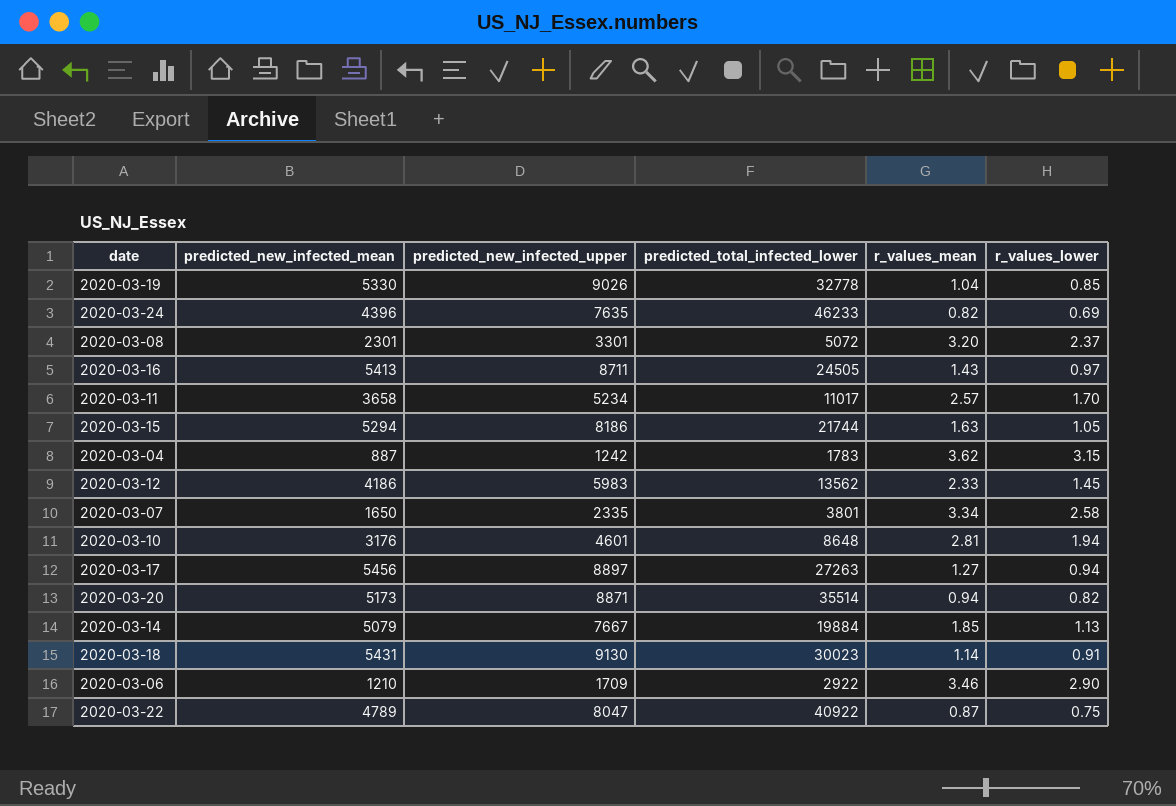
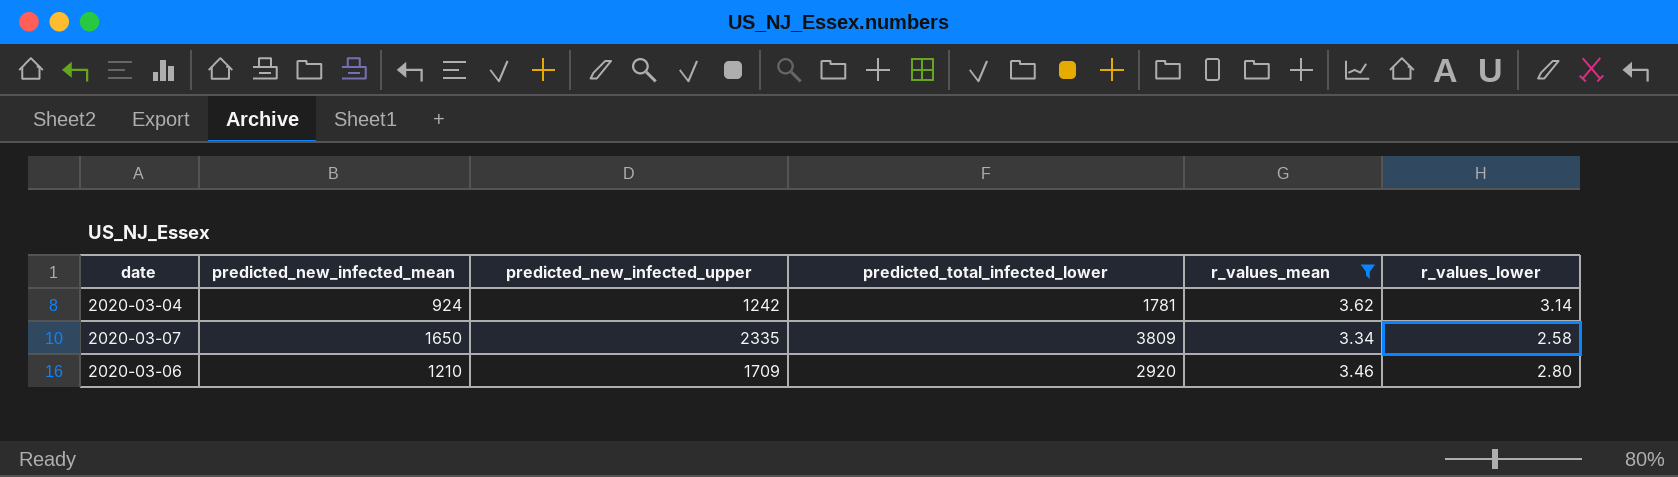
filter: none -> r_values_mean >= 3.34
2020-03-04 | predicted_new_infected_mean: 887 -> 924
2020-03-04 | predicted_total_infected_lower: 1783 -> 1781
2020-03-04 | r_values_lower: 3.15 -> 3.14
2020-03-07 | predicted_total_infected_lower: 3801 -> 3809
2020-03-06 | predicted_total_infected_lower: 2922 -> 2920
2020-03-06 | r_values_lower: 2.90 -> 2.80

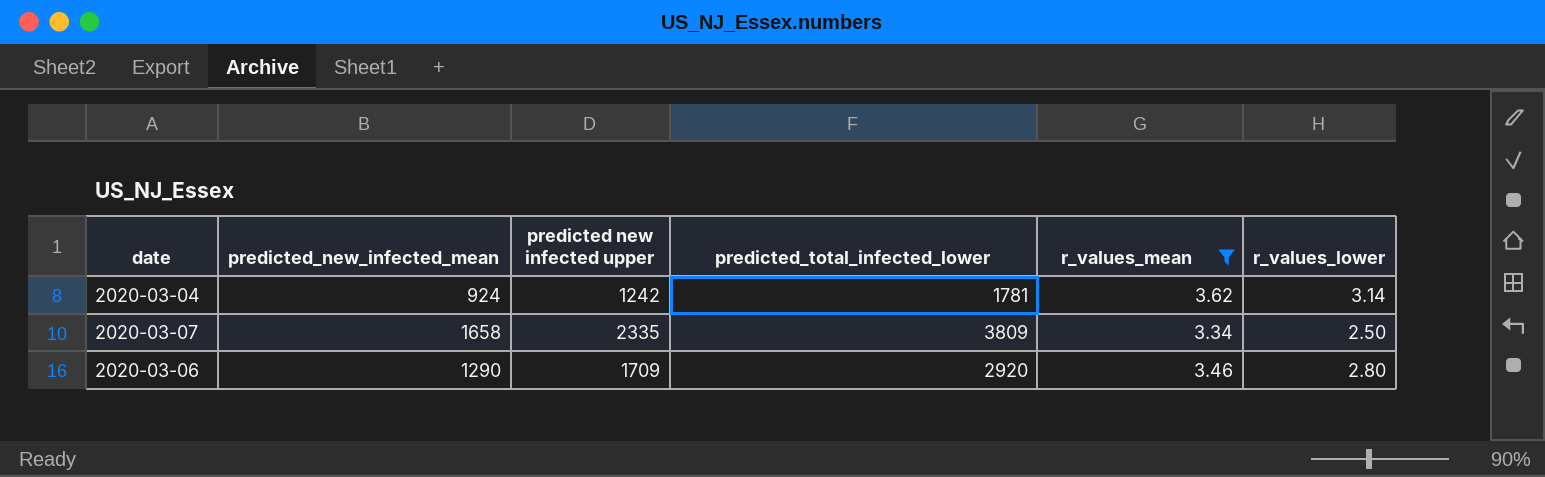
column name: predicted_new_infected_upper -> predicted new infected upper
2020-03-07 | predicted_new_infected_mean: 1650 -> 1658
2020-03-07 | r_values_lower: 2.58 -> 2.50
2020-03-06 | predicted_new_infected_mean: 1210 -> 1290

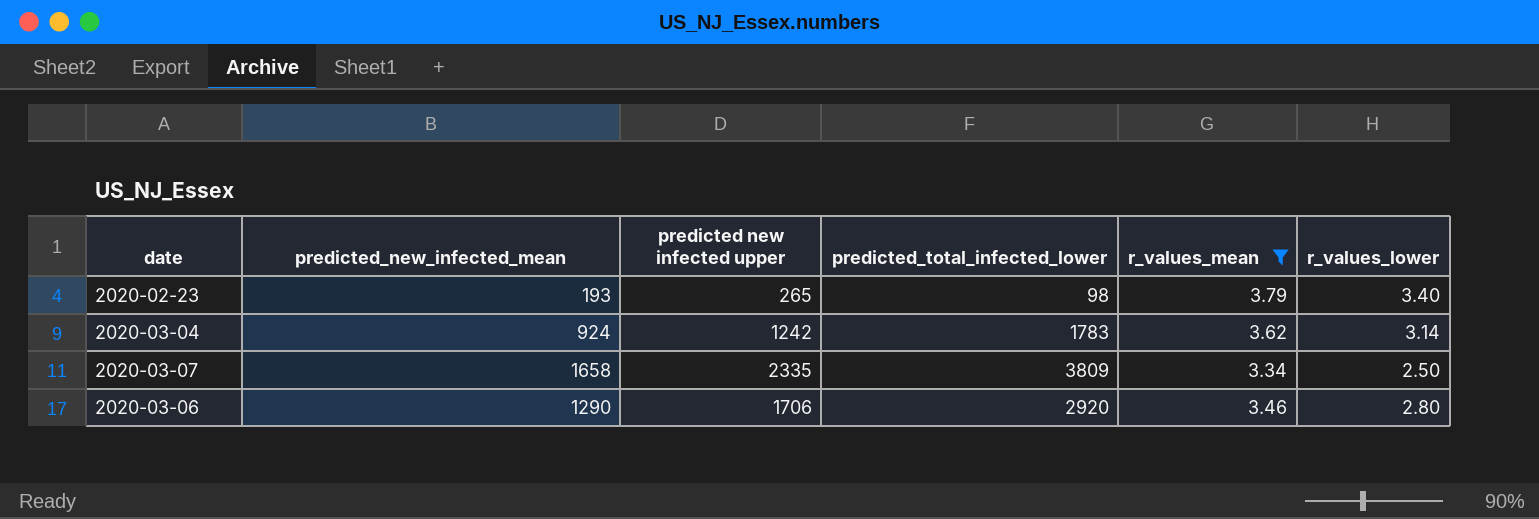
row 2020-02-23: none -> 193 | 265 | 98 | 3.79 | 3.40
2020-03-04 | predicted_total_infected_lower: 1781 -> 1783
2020-03-06 | predicted new infected upper: 1709 -> 1706

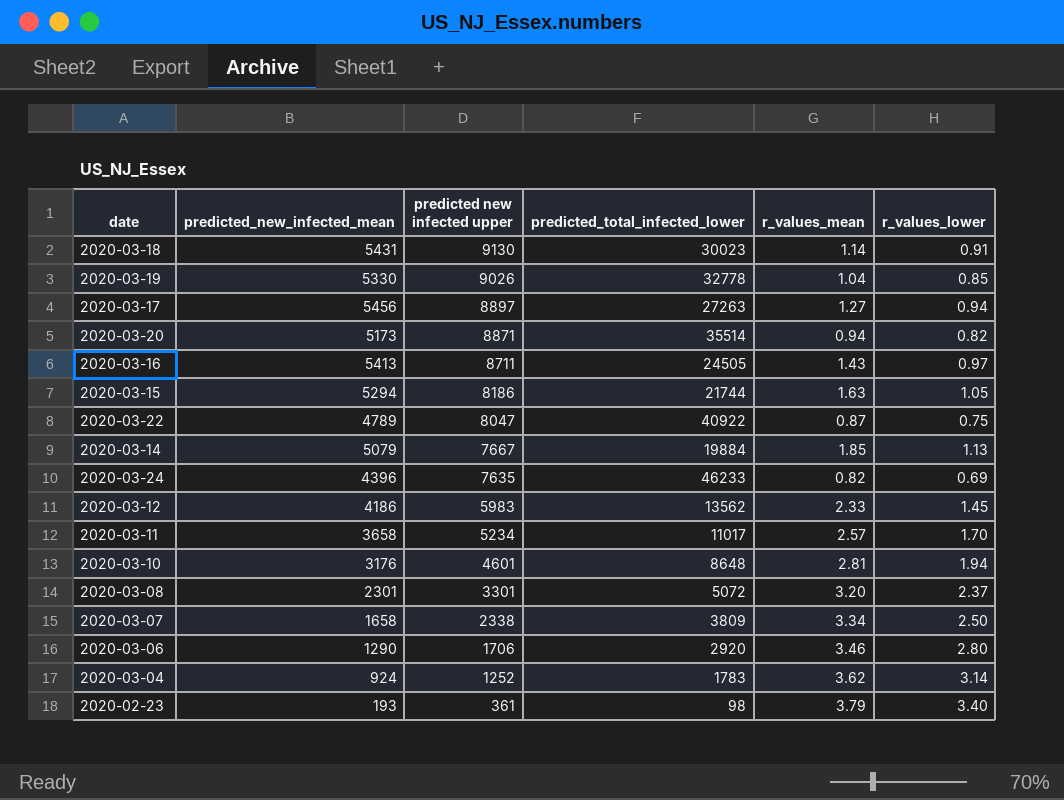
filter: r_values_mean >= 3.34 -> none
row order: none -> predicted new infected upper descending
2020-03-07 | predicted new infected upper: 2335 -> 2338
2020-03-04 | predicted new infected upper: 1242 -> 1252
2020-02-23 | predicted new infected upper: 265 -> 361

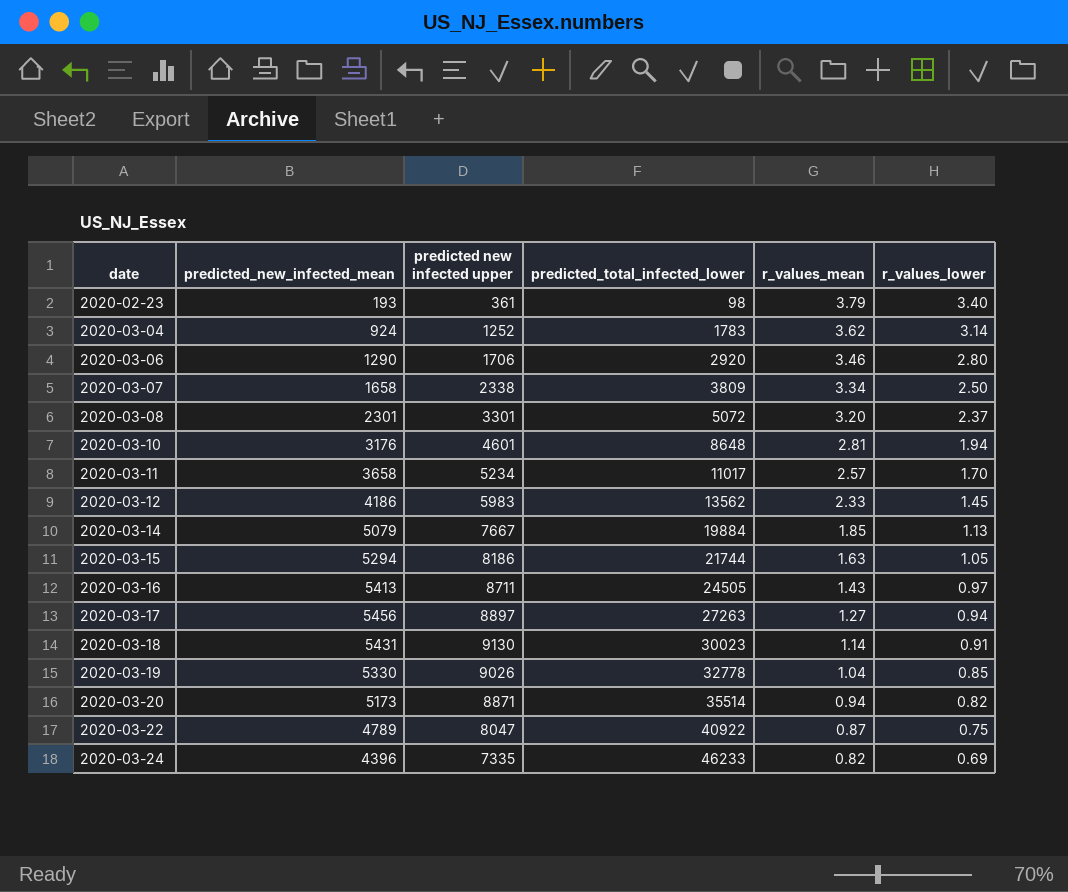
row order: predicted new infected upper descending -> date ascending
2020-03-24 | predicted new infected upper: 7635 -> 7335

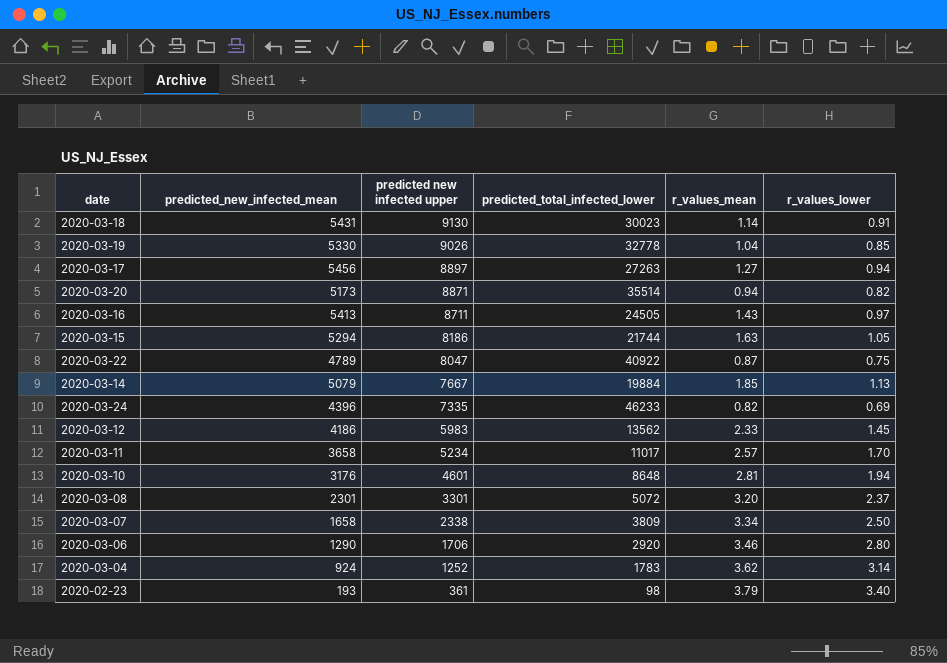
row order: date ascending -> predicted new infected upper descending

